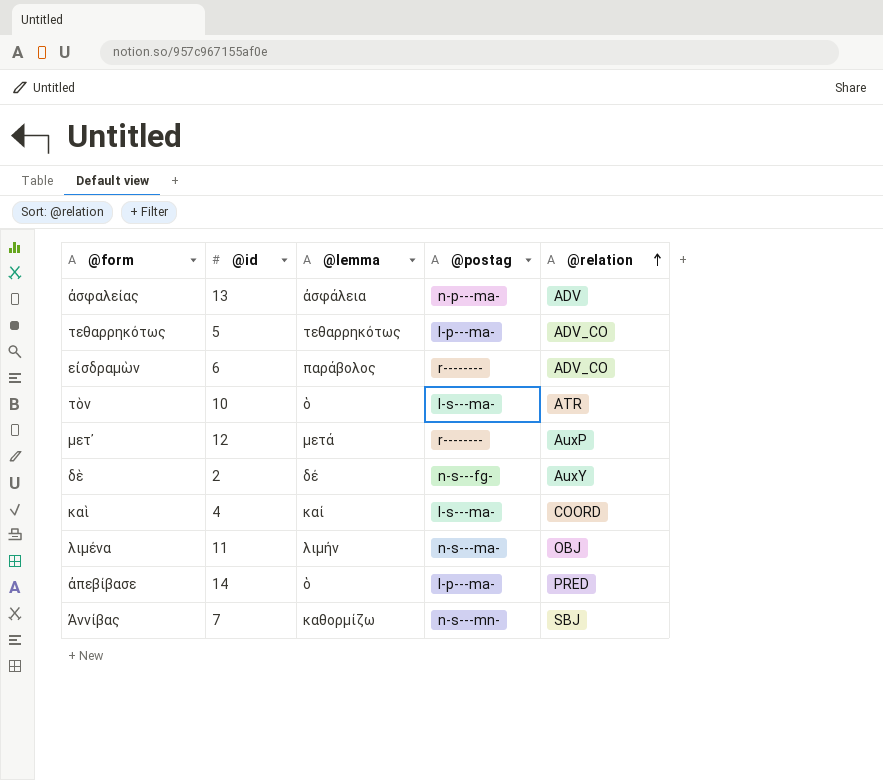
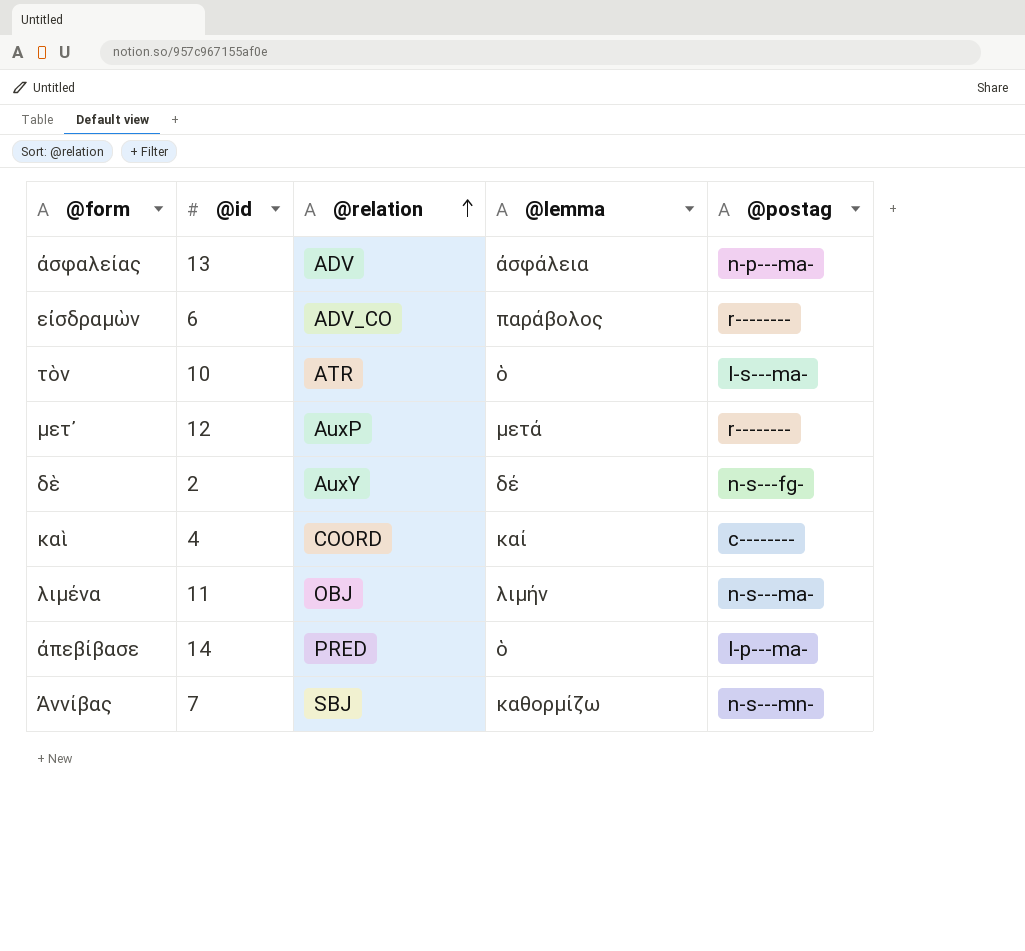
column @relation | position: 5 -> 3
row τεθαρρηκότως: 5 | τεθαρρηκότως | l-p---ma- | ADV_CO -> none
καὶ | @postag: l-s---ma- -> c--------

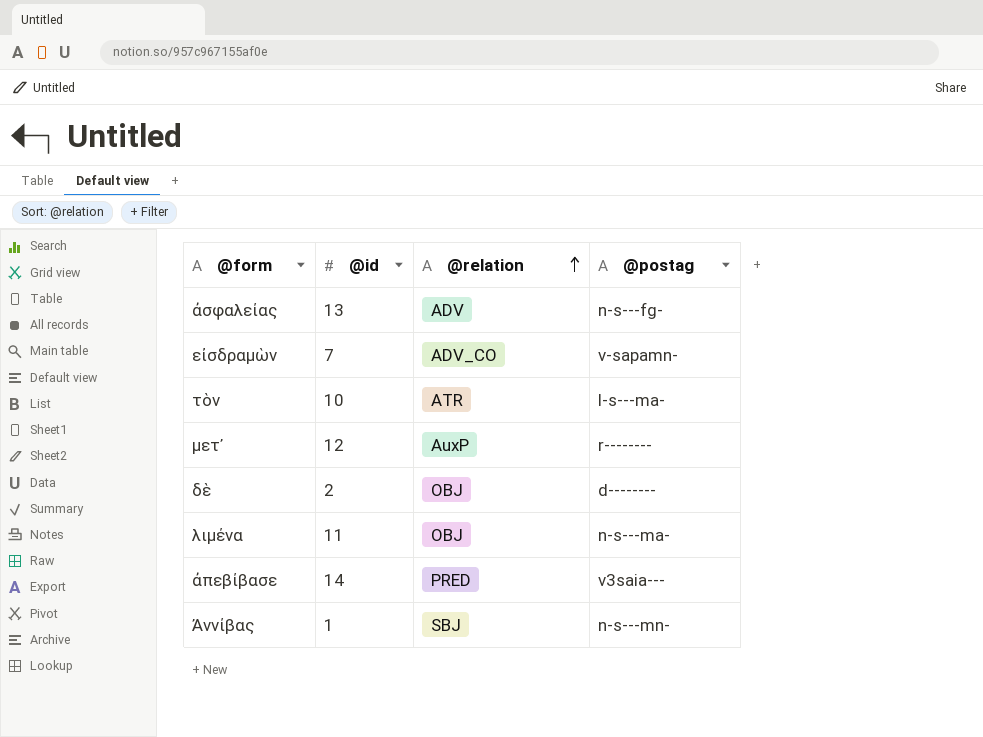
column @lemma | position: 4 -> none
row καὶ: 4 | COORD | καί | c-------- -> none
ἀσφαλείας | @postag: n-p---ma- -> n-s---fg-
εἰσδραμὼν | @id: 6 -> 7
εἰσδραμὼν | @postag: r-------- -> v-sapamn-
δὲ | @relation: AuxY -> OBJ
δὲ | @postag: n-s---fg- -> d--------
ἀπεβίβασε | @postag: l-p---ma- -> v3saia---
Ἀννίβας | @id: 7 -> 1

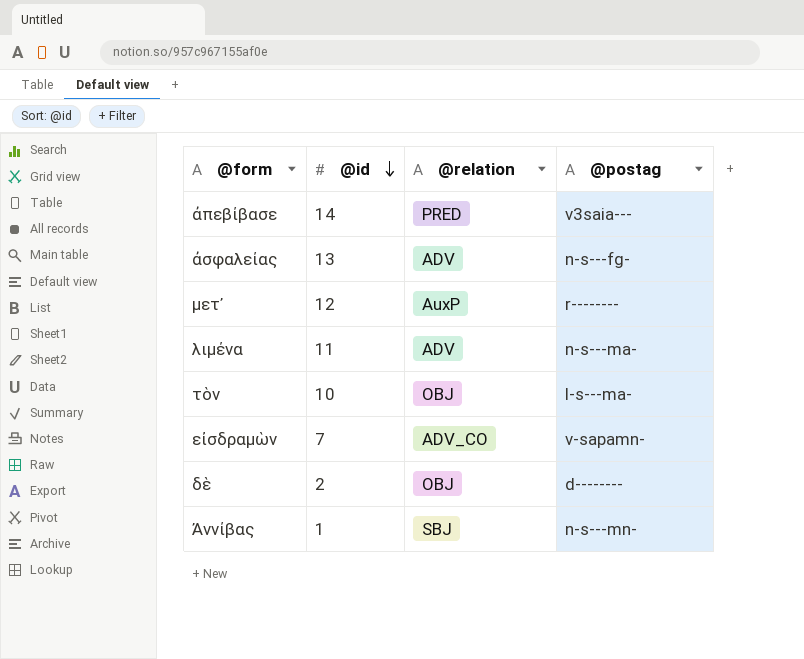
row order: @relation ascending -> @id descending
λιμένα | @relation: OBJ -> ADV
τὸν | @relation: ATR -> OBJ

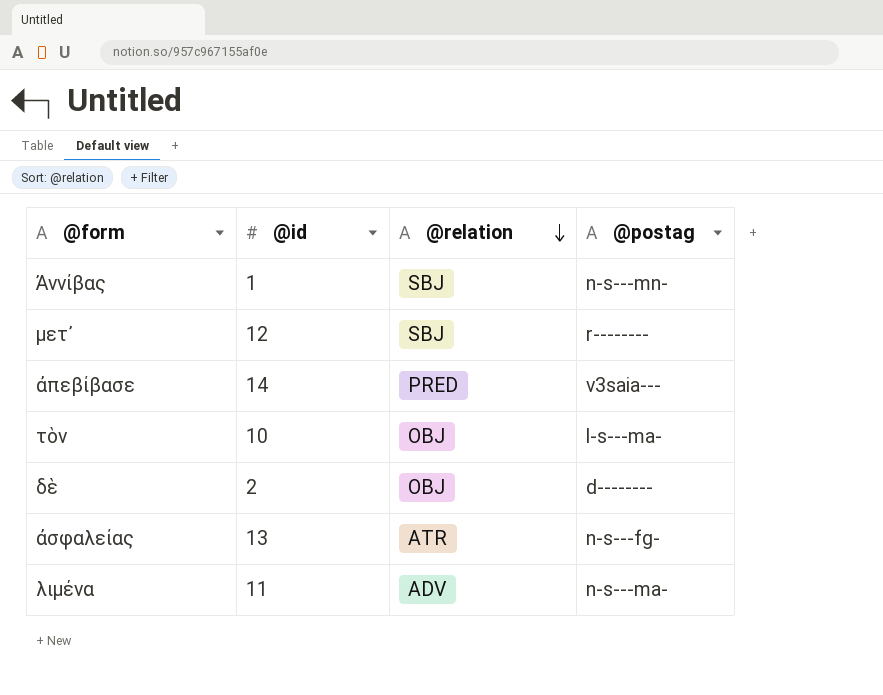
row order: @id descending -> @relation descending
row εἰσδραμὼν: 7 | ADV_CO | v-sapamn- -> none
μετ᾽ | @relation: AuxP -> SBJ
ἀσφαλείας | @relation: ADV -> ATR

